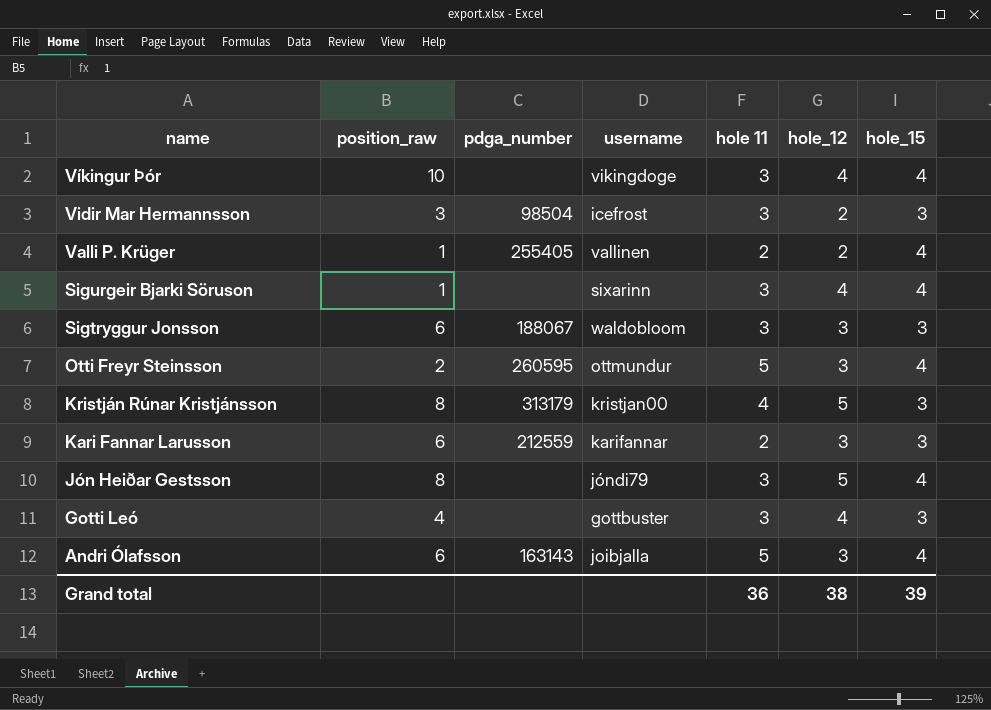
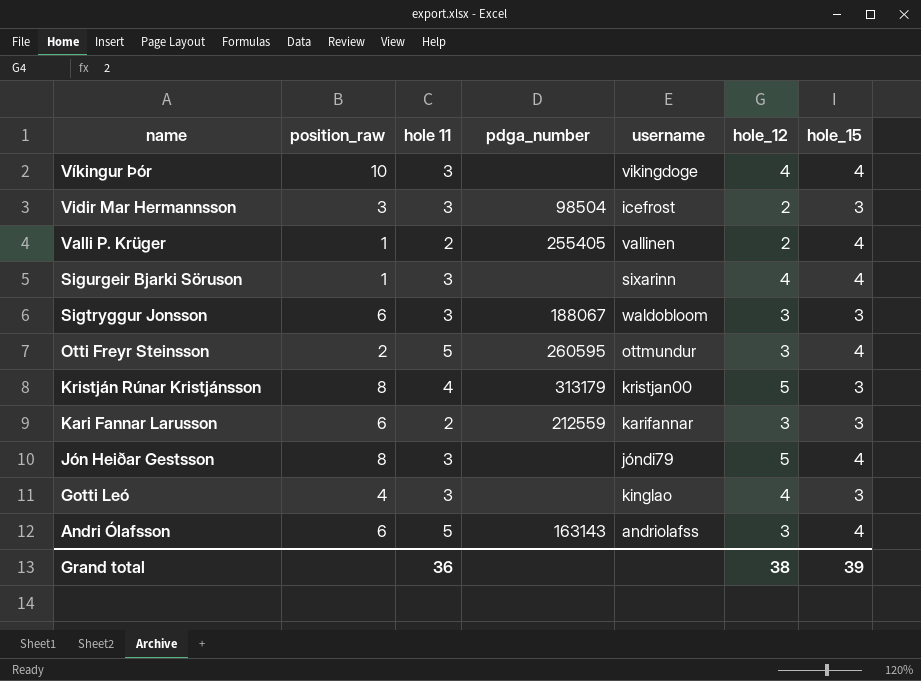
column hole 11 | position: 5 -> 3
Gotti Leó | username: gottbuster -> kinglao
Andri Ólafsson | username: joibjalla -> andriolafss

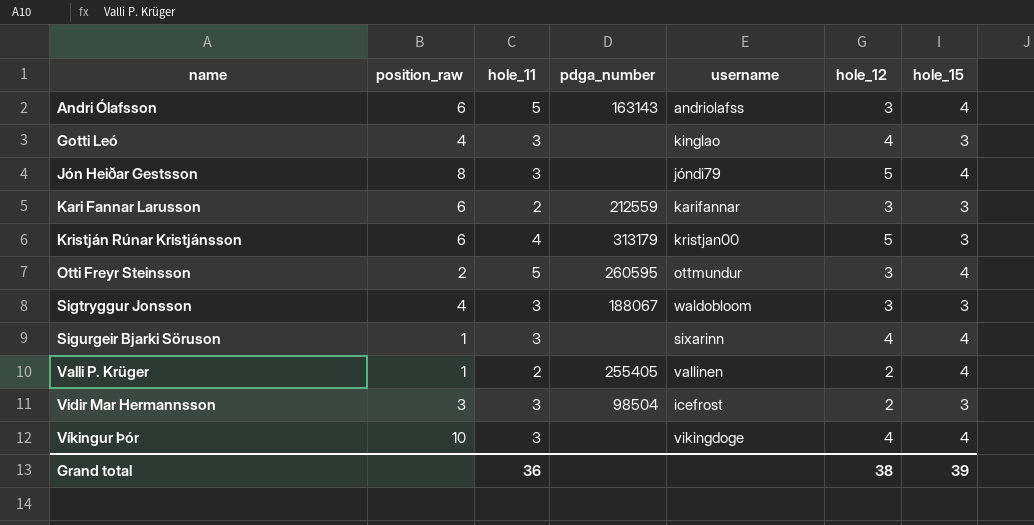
row order: name descending -> name ascending
column name: hole 11 -> hole_11
Kristján Rúnar Kristjánsson | position_raw: 8 -> 6
Sigtryggur Jonsson | position_raw: 6 -> 4

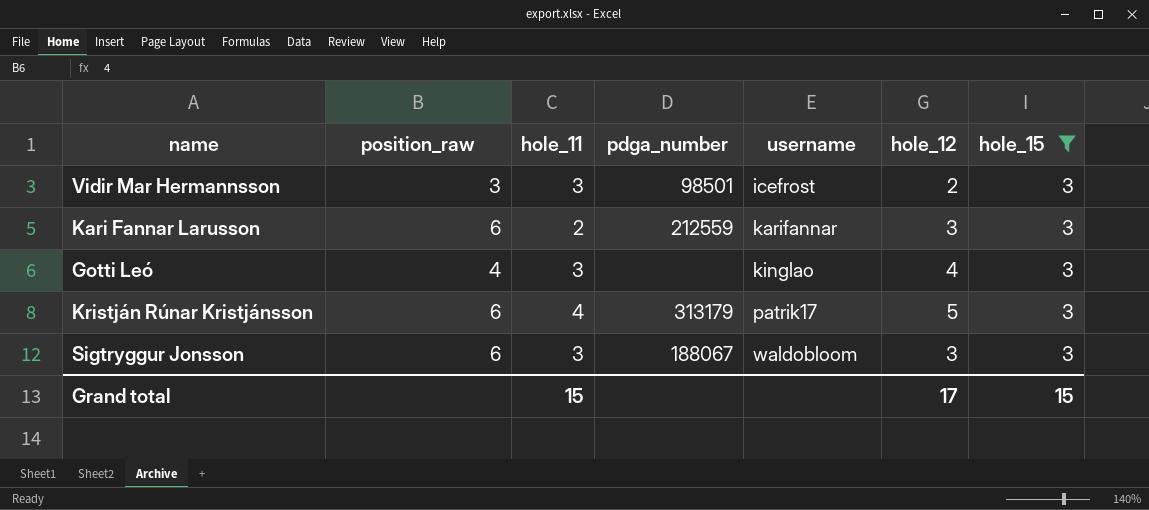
filter: none -> hole_15 = 3
row order: name ascending -> username ascending
Vidir Mar Hermannsson | pdga_number: 98504 -> 98501
Kristján Rúnar Kristjánsson | username: kristjan00 -> patrik17
Sigtryggur Jonsson | position_raw: 4 -> 6
Grand total | hole_11: 36 -> 15
Grand total | hole_12: 38 -> 17
Grand total | hole_15: 39 -> 15

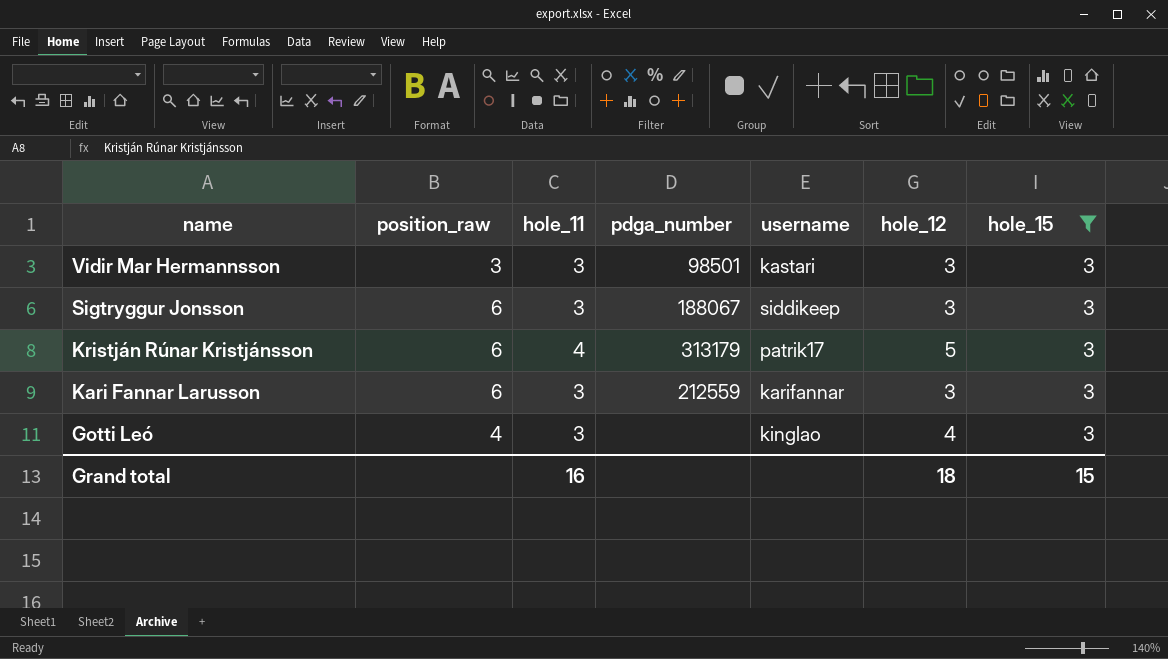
row order: username ascending -> name descending
Vidir Mar Hermannsson | username: icefrost -> kastari
Vidir Mar Hermannsson | hole_12: 2 -> 3
Sigtryggur Jonsson | username: waldobloom -> siddikeep
Kari Fannar Larusson | hole_11: 2 -> 3
Grand total | hole_11: 15 -> 16
Grand total | hole_12: 17 -> 18

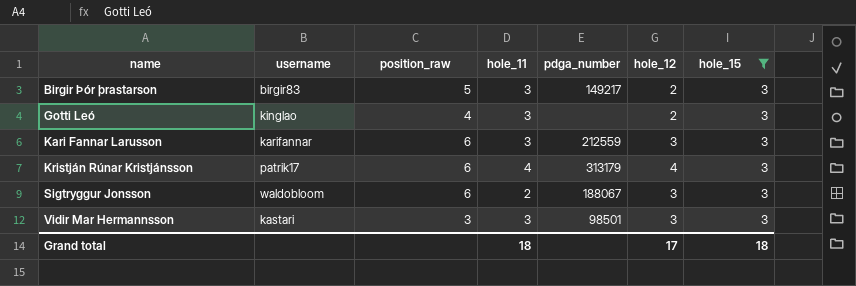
row order: name descending -> name ascending
column username | position: 5 -> 2
row Birgir Þór þrastarson: none -> birgir83 | 5 | 3 | 149217 | 2 | 3
Gotti Leó | hole_12: 4 -> 2
Kristján Rúnar Kristjánsson | hole_12: 5 -> 4
Sigtryggur Jonsson | username: siddikeep -> waldobloom
Sigtryggur Jonsson | hole_11: 3 -> 2
Grand total | hole_11: 16 -> 18
Grand total | hole_12: 18 -> 17
Grand total | hole_15: 15 -> 18

